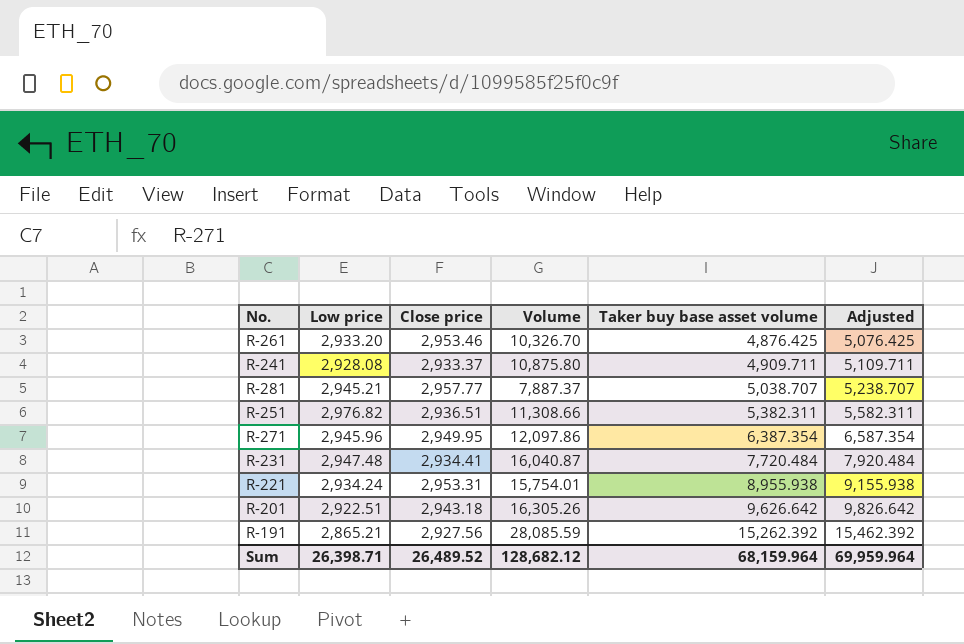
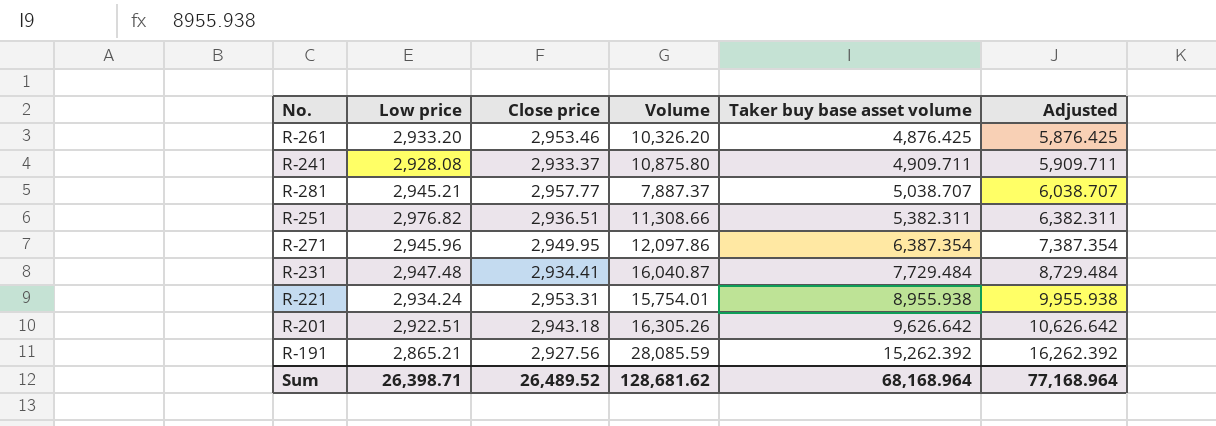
column Adjusted | formula: [Taker buy base asset volume] + 200 -> [Taker buy base asset volume] + 1000
R-261 | Volume: 10,326.70 -> 10,326.20
R-231 | Taker buy base asset volume: 7,720.484 -> 7,729.484
Sum | Volume: 128,682.12 -> 128,681.62
Sum | Taker buy base asset volume: 68,159.964 -> 68,168.964
Sum | Adjusted: 69,959.964 -> 77,168.964

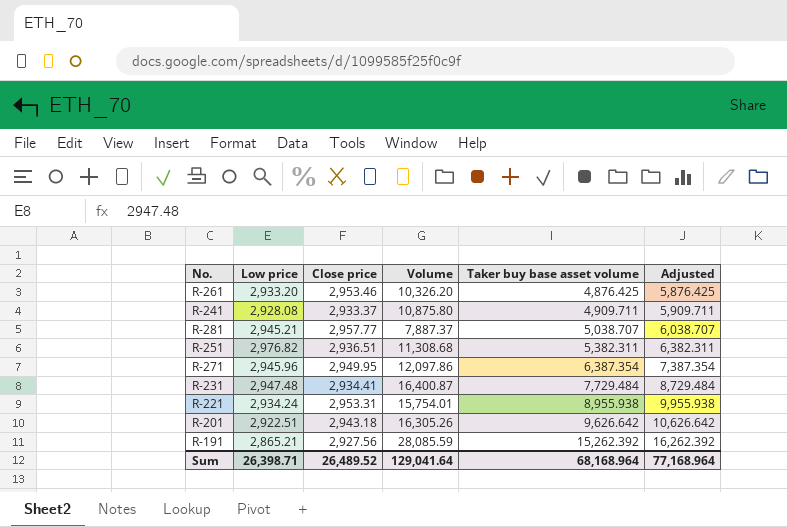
R-251 | Volume: 11,308.66 -> 11,308.68
R-231 | Volume: 16,040.87 -> 16,400.87
Sum | Volume: 128,681.62 -> 129,041.64

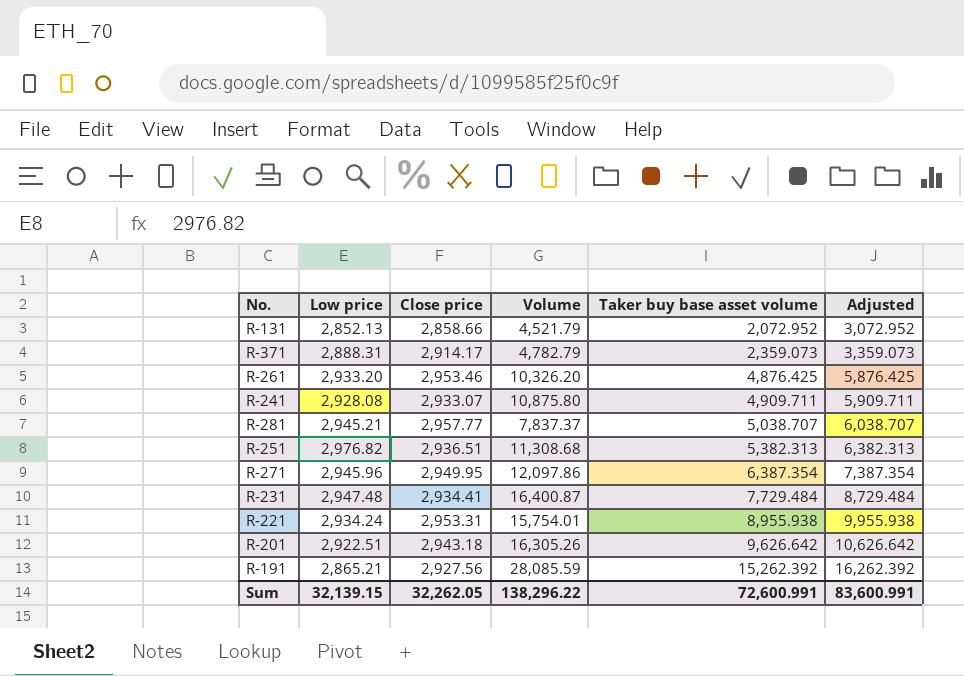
row R-131: none -> 2,852.13 | 2,858.66 | 4,521.79 | 2,072.952 | 3,072.952
row R-371: none -> 2,888.31 | 2,914.17 | 4,782.79 | 2,359.073 | 3,359.073
R-241 | Close price: 2,933.37 -> 2,933.07
R-281 | Volume: 7,887.37 -> 7,837.37
R-251 | Taker buy base asset volume: 5,382.311 -> 5,382.313
R-251 | Adjusted: 6,382.311 -> 6,382.313
Sum | Low price: 26,398.71 -> 32,139.15
Sum | Close price: 26,489.52 -> 32,262.05
Sum | Volume: 129,041.64 -> 138,296.22
Sum | Taker buy base asset volume: 68,168.964 -> 72,600.991
Sum | Adjusted: 77,168.964 -> 83,600.991

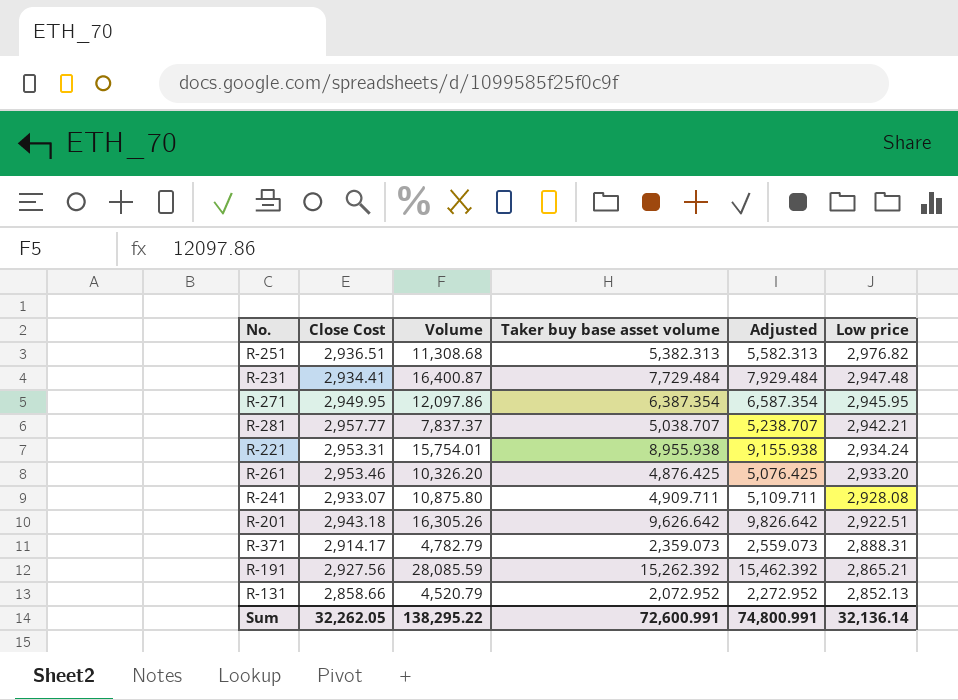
row order: Taker buy base asset volume ascending -> Low price descending
column name: Close price -> Close Cost
column Adjusted | formula: [Taker buy base asset volume] + 1000 -> [Taker buy base asset volume] + 200
column Low price | position: 2 -> 6
R-271 | Low price: 2,945.96 -> 2,945.95
R-281 | Low price: 2,945.21 -> 2,942.21
R-131 | Volume: 4,521.79 -> 4,520.79
Sum | Volume: 138,296.22 -> 138,295.22
Sum | Adjusted: 83,600.991 -> 74,800.991
Sum | Low price: 32,139.15 -> 32,136.14

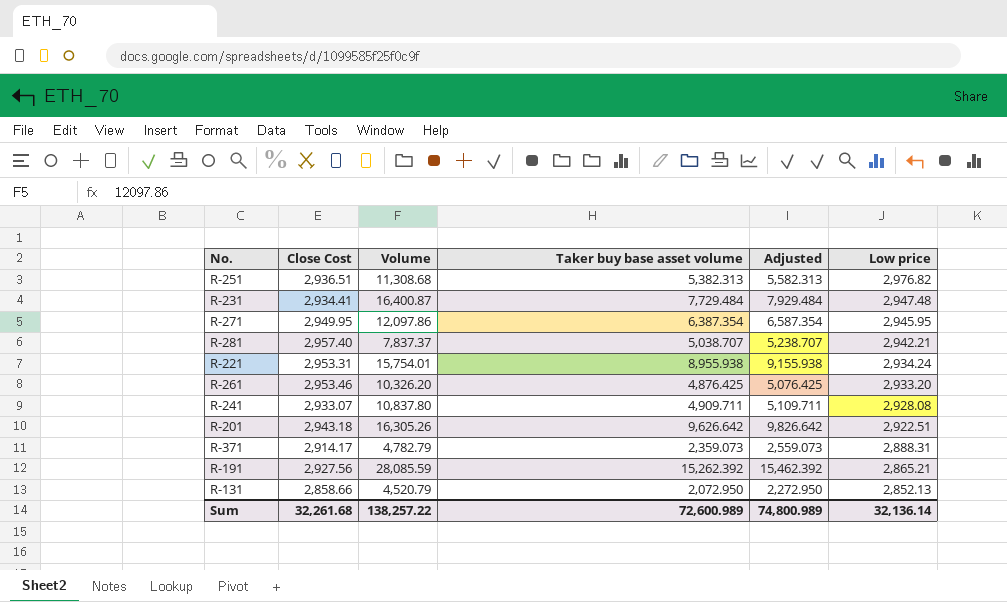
R-281 | Close Cost: 2,957.77 -> 2,957.40
R-241 | Volume: 10,875.80 -> 10,837.80
R-131 | Taker buy base asset volume: 2,072.952 -> 2,072.950
R-131 | Adjusted: 2,272.952 -> 2,272.950
Sum | Close Cost: 32,262.05 -> 32,261.68
Sum | Volume: 138,295.22 -> 138,257.22
Sum | Taker buy base asset volume: 72,600.991 -> 72,600.989
Sum | Adjusted: 74,800.991 -> 74,800.989

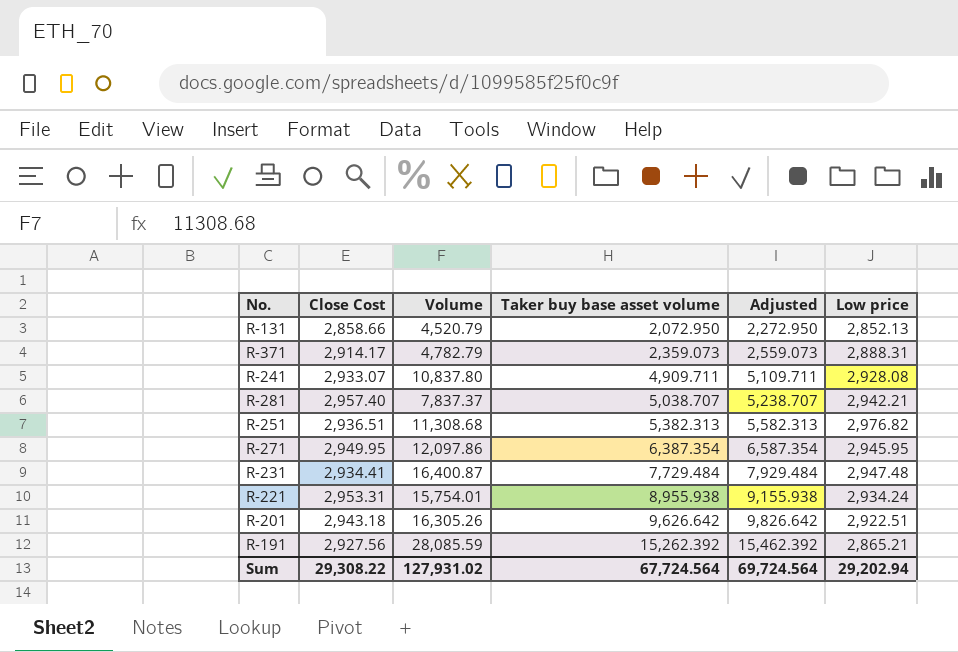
row order: Low price descending -> Taker buy base asset volume ascending
row R-261: 2,953.46 | 10,326.20 | 4,876.425 | 5,076.425 | 2,933.20 -> none
Sum | Close Cost: 32,261.68 -> 29,308.22
Sum | Volume: 138,257.22 -> 127,931.02
Sum | Taker buy base asset volume: 72,600.989 -> 67,724.564
Sum | Adjusted: 74,800.989 -> 69,724.564
Sum | Low price: 32,136.14 -> 29,202.94

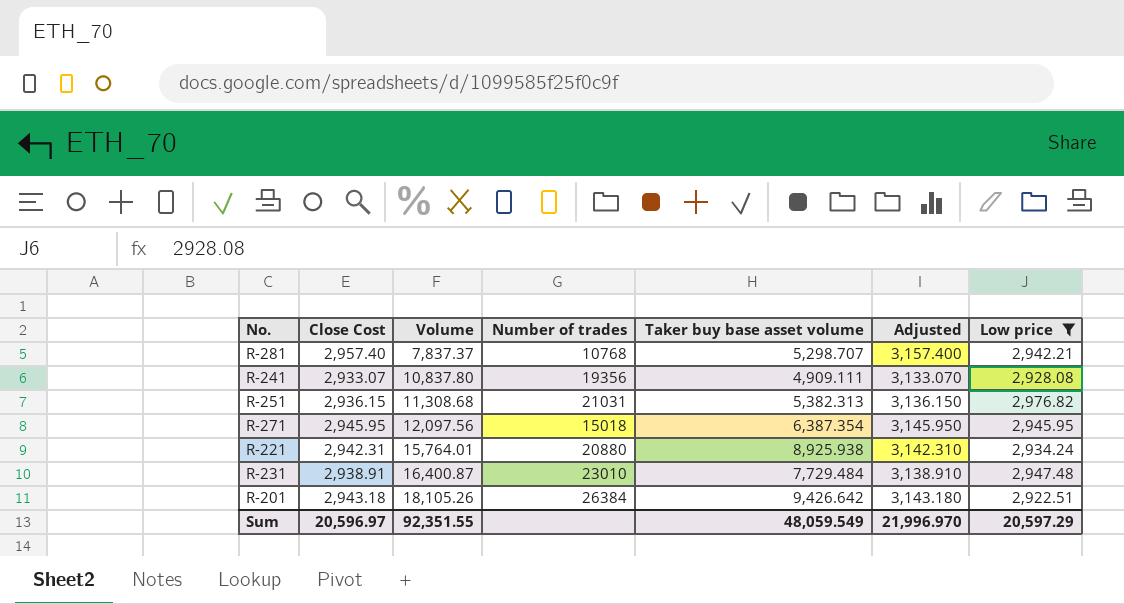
filter: none -> Low price >= 2,922.51
row order: Taker buy base asset volume ascending -> Volume ascending
column Number of trades | position: none -> 4
column Adjusted | formula: [Taker buy base asset volume] + 200 -> [Close Cost] + 200
R-281 | Taker buy base asset volume: 5,038.707 -> 5,298.707
R-241 | Taker buy base asset volume: 4,909.711 -> 4,909.111
R-251 | Close Cost: 2,936.51 -> 2,936.15
R-271 | Close Cost: 2,949.95 -> 2,945.95
R-271 | Volume: 12,097.86 -> 12,097.56
R-221 | Close Cost: 2,953.31 -> 2,942.31
R-221 | Volume: 15,754.01 -> 15,764.01
R-221 | Taker buy base asset volume: 8,955.938 -> 8,925.938
R-231 | Close Cost: 2,934.41 -> 2,938.91
R-201 | Volume: 16,305.26 -> 18,105.26
R-201 | Taker buy base asset volume: 9,626.642 -> 9,426.642
Sum | Close Cost: 29,308.22 -> 20,596.97
Sum | Volume: 127,931.02 -> 92,351.55
Sum | Taker buy base asset volume: 67,724.564 -> 48,059.549
Sum | Adjusted: 69,724.564 -> 21,996.970
Sum | Low price: 29,202.94 -> 20,597.29

